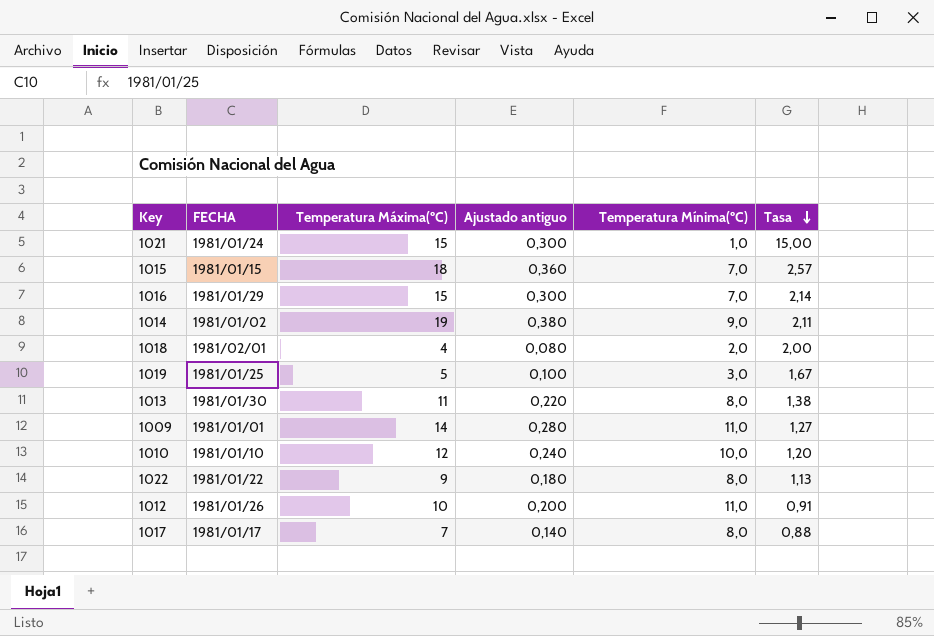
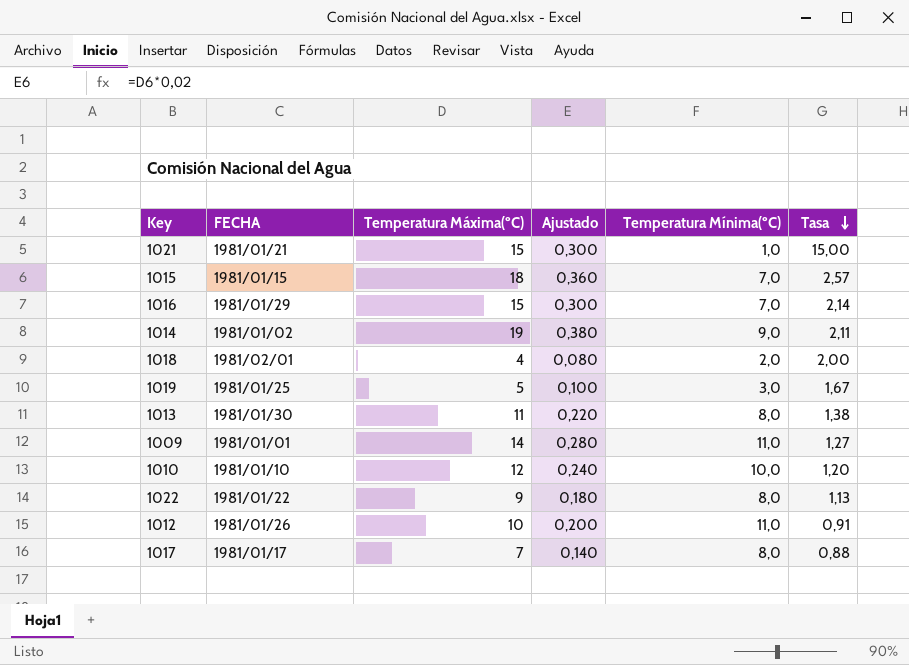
column name: Ajustado antiguo -> Ajustado
1021 | FECHA: 1981/01/24 -> 1981/01/21

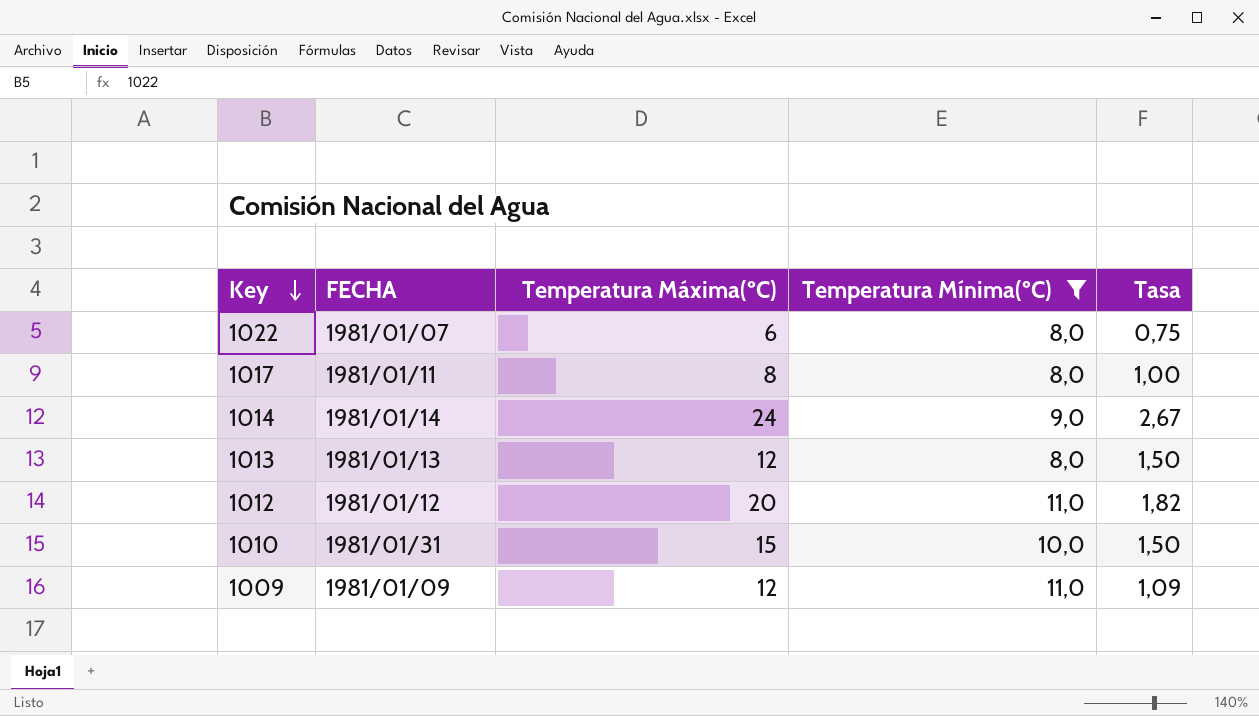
filter: none -> Temperatura Mínima(ºC) >= 8,0
row order: Tasa descending -> Key descending
column Ajustado | formula: [Temperatura Máxima(ºC)] * 0,02 -> none
1022 | FECHA: 1981/01/22 -> 1981/01/07
1022 | Temperatura Máxima(ºC): 9 -> 6
1022 | Tasa: 1,13 -> 0,75
1017 | FECHA: 1981/01/17 -> 1981/01/11
1017 | Temperatura Máxima(ºC): 7 -> 8
1017 | Tasa: 0,88 -> 1,00
1014 | FECHA: 1981/01/02 -> 1981/01/14
1014 | Temperatura Máxima(ºC): 19 -> 24
1014 | Tasa: 2,11 -> 2,67
1013 | FECHA: 1981/01/30 -> 1981/01/13
1013 | Temperatura Máxima(ºC): 11 -> 12
1013 | Tasa: 1,38 -> 1,50
1012 | FECHA: 1981/01/26 -> 1981/01/12
1012 | Temperatura Máxima(ºC): 10 -> 20
1012 | Tasa: 0,91 -> 1,82
1010 | FECHA: 1981/01/10 -> 1981/01/31
1010 | Temperatura Máxima(ºC): 12 -> 15
1010 | Tasa: 1,20 -> 1,50
1009 | FECHA: 1981/01/01 -> 1981/01/09
1009 | Temperatura Máxima(ºC): 14 -> 12
1009 | Tasa: 1,27 -> 1,09

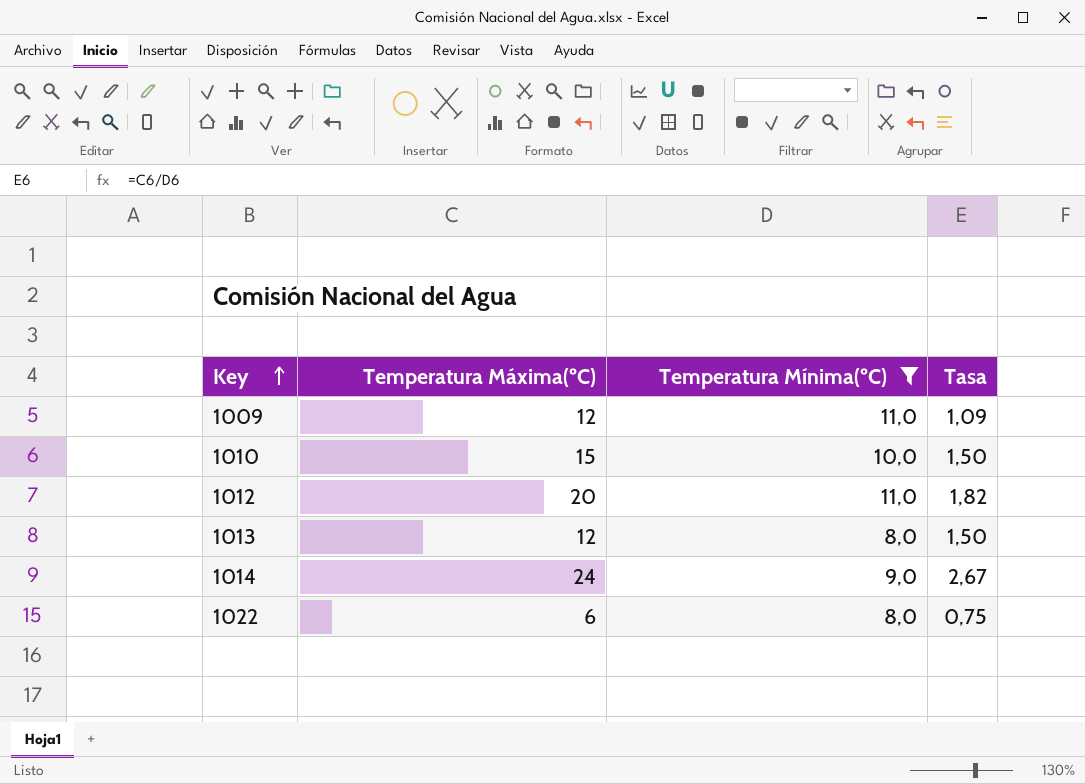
row order: Key descending -> Key ascending
column FECHA | position: 2 -> none
row 1017: 1981/01/11 | 8 | 8,0 | 1,00 -> none

